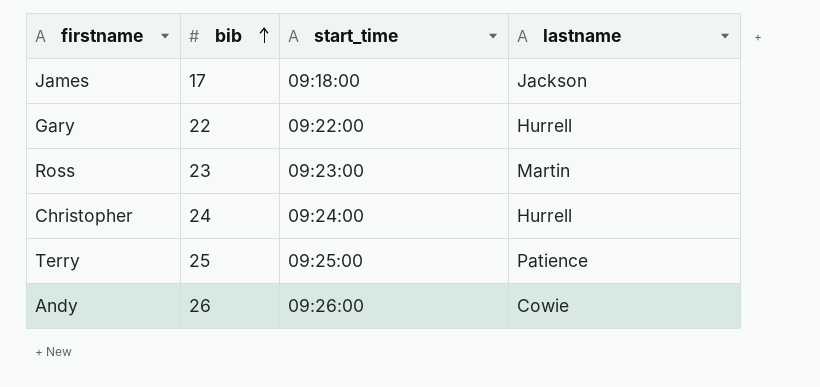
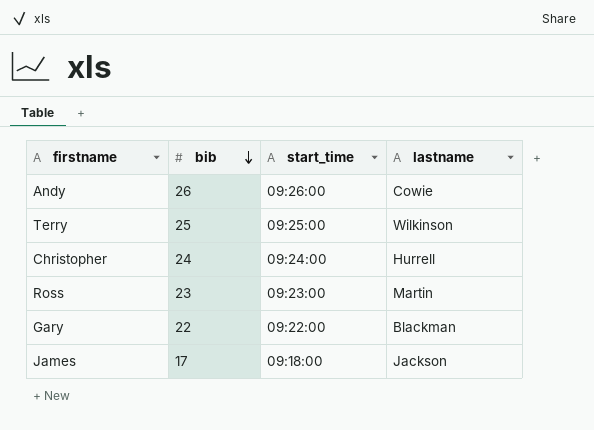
row order: bib ascending -> bib descending
Terry | lastname: Patience -> Wilkinson
Gary | lastname: Hurrell -> Blackman

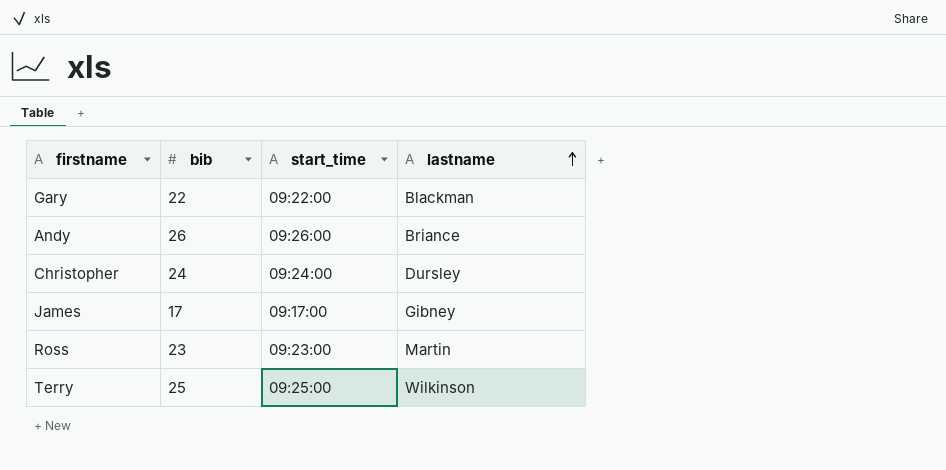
row order: bib descending -> lastname ascending
Andy | lastname: Cowie -> Briance
Christopher | lastname: Hurrell -> Dursley
James | start_time: 09:18:00 -> 09:17:00
James | lastname: Jackson -> Gibney

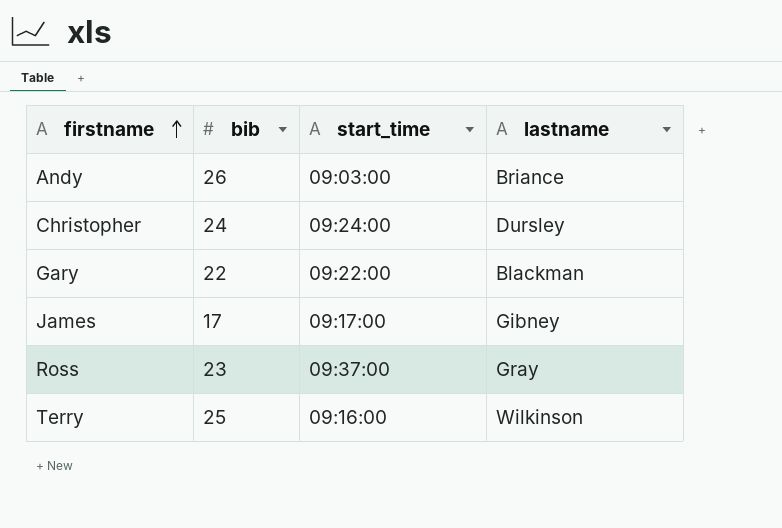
row order: lastname ascending -> firstname ascending
Andy | start_time: 09:26:00 -> 09:03:00
Ross | start_time: 09:23:00 -> 09:37:00
Ross | lastname: Martin -> Gray
Terry | start_time: 09:25:00 -> 09:16:00

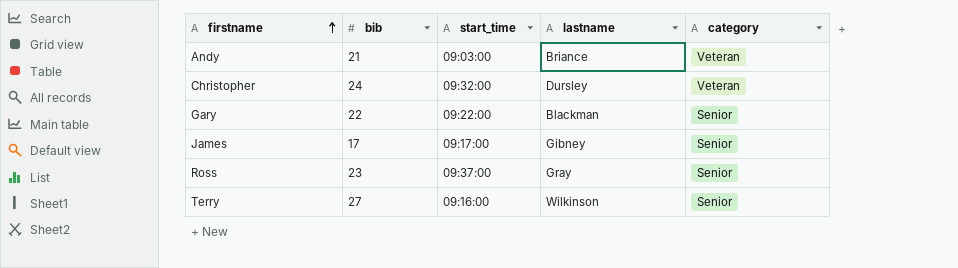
column category | position: none -> 5
Andy | bib: 26 -> 21
Christopher | start_time: 09:24:00 -> 09:32:00
Terry | bib: 25 -> 27

